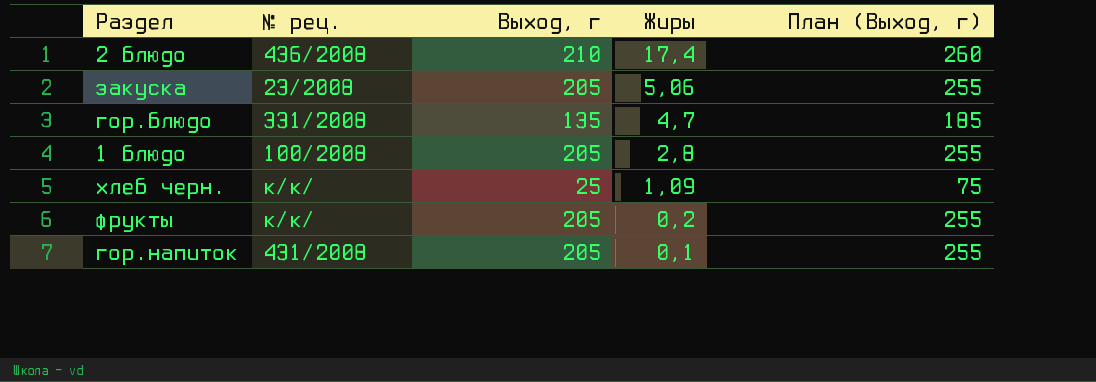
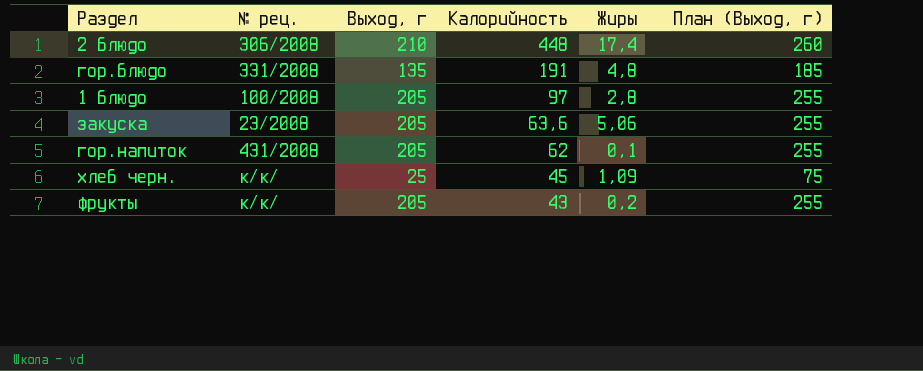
row order: Жиры descending -> Калорийность descending
column Калорийность | position: none -> 4
2 блюдо | № рец.: 436/2008 -> 306/2008
гор.блюдо | Жиры: 4,7 -> 4,8

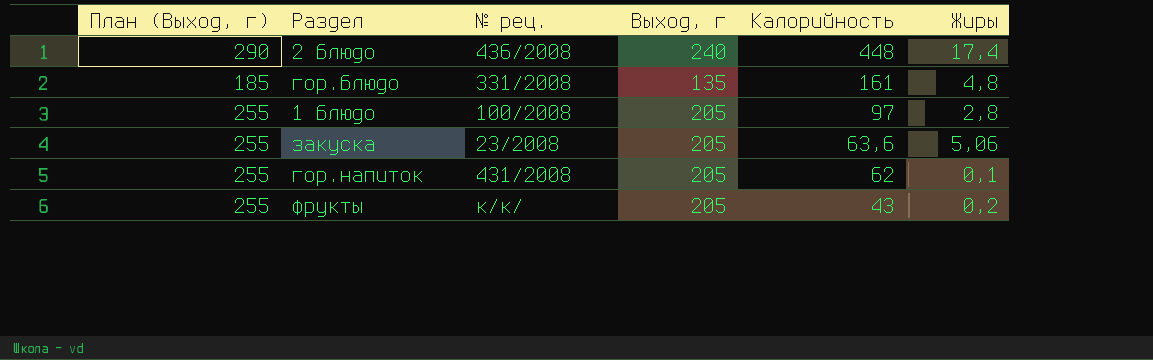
column План (Выход, г) | position: 6 -> 1
row хлеб черн.: к/к/ | 25 | 45 | 1,09 | 75 -> none
2 блюдо | План (Выход, г): 260 -> 290
2 блюдо | № рец.: 306/2008 -> 436/2008
2 блюдо | Выход, г: 210 -> 240
гор.блюдо | Калорийность: 191 -> 161

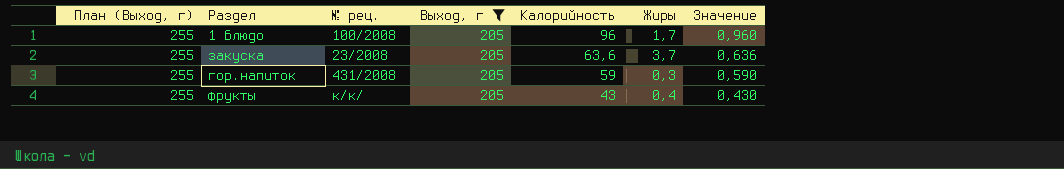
filter: none -> Выход, г = 205
column Значение | formula: none -> [Калорийность] * 0,01
1 блюдо | Калорийность: 97 -> 96
1 блюдо | Жиры: 2,8 -> 1,7
закуска | Жиры: 5,06 -> 3,7
гор.напиток | Калорийность: 62 -> 59
гор.напиток | Жиры: 0,1 -> 0,3
фрукты | Жиры: 0,2 -> 0,4

